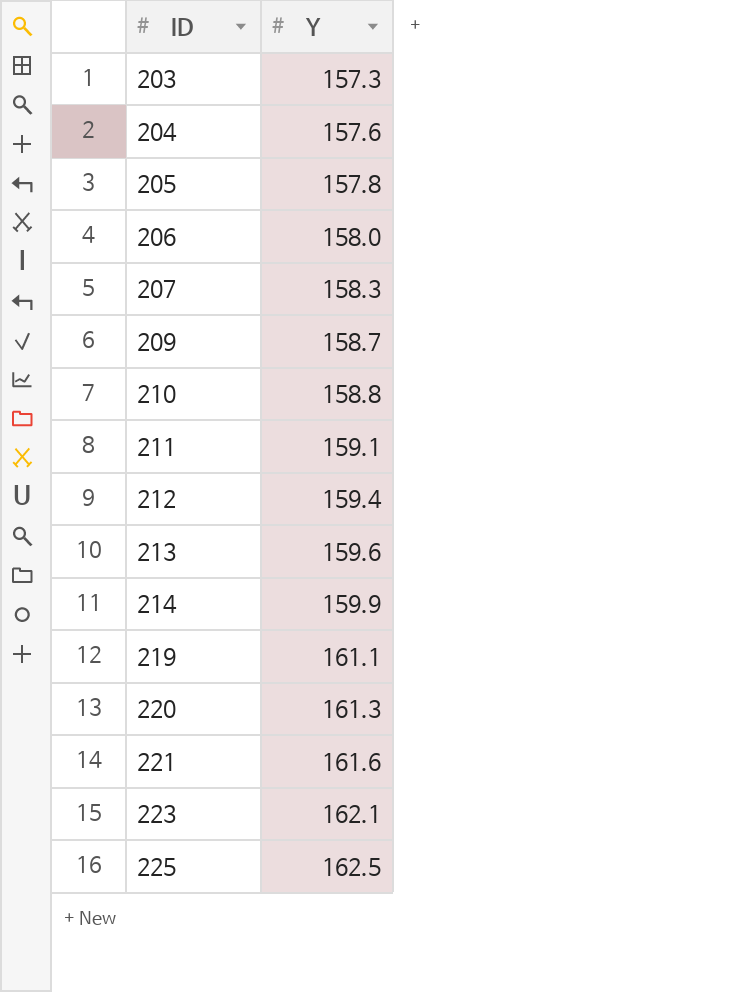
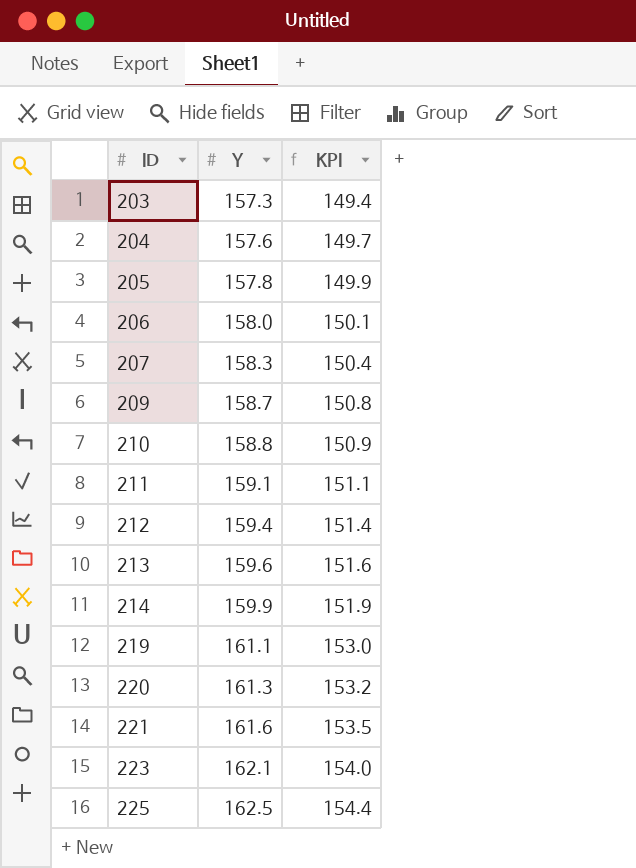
column KPI | formula: none -> [Y] * 0.95

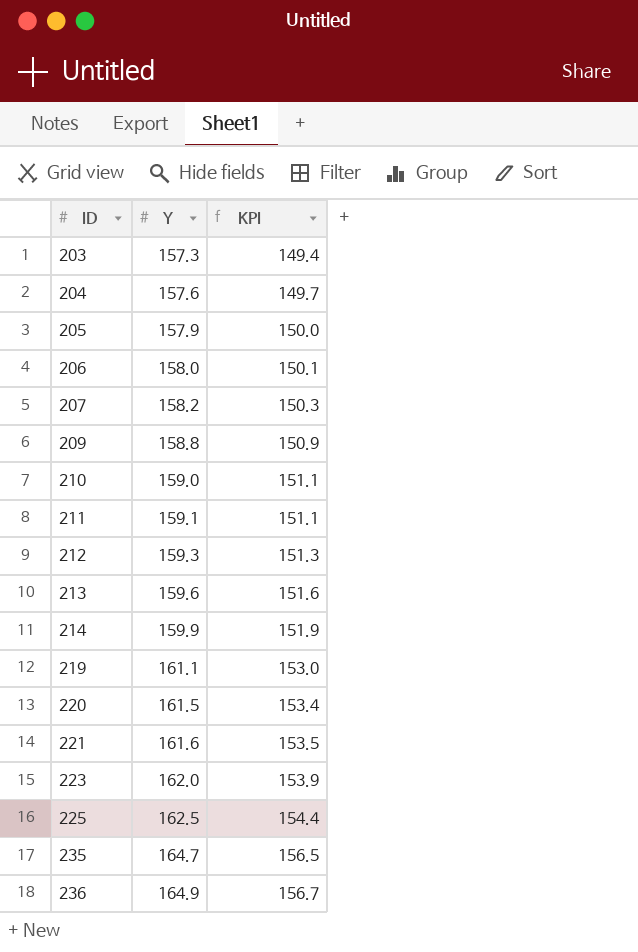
205 | Y: 157.8 -> 157.9
205 | KPI: 149.9 -> 150.0
207 | Y: 158.3 -> 158.2
207 | KPI: 150.4 -> 150.3
209 | Y: 158.7 -> 158.8
209 | KPI: 150.8 -> 150.9
210 | Y: 158.8 -> 159.0
210 | KPI: 150.9 -> 151.1
212 | Y: 159.4 -> 159.3
212 | KPI: 151.4 -> 151.3
220 | Y: 161.3 -> 161.5
220 | KPI: 153.2 -> 153.4
223 | Y: 162.1 -> 162.0
223 | KPI: 154.0 -> 153.9
row 235: none -> 164.7 | 156.5
row 236: none -> 164.9 | 156.7

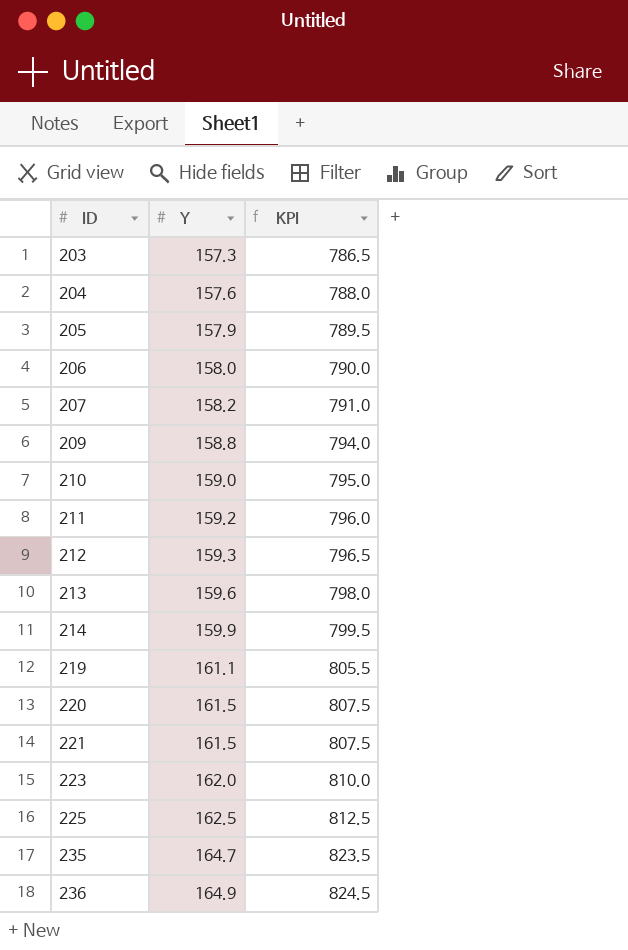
column KPI | formula: [Y] * 0.95 -> [Y] * 5
211 | Y: 159.1 -> 159.2
221 | Y: 161.6 -> 161.5

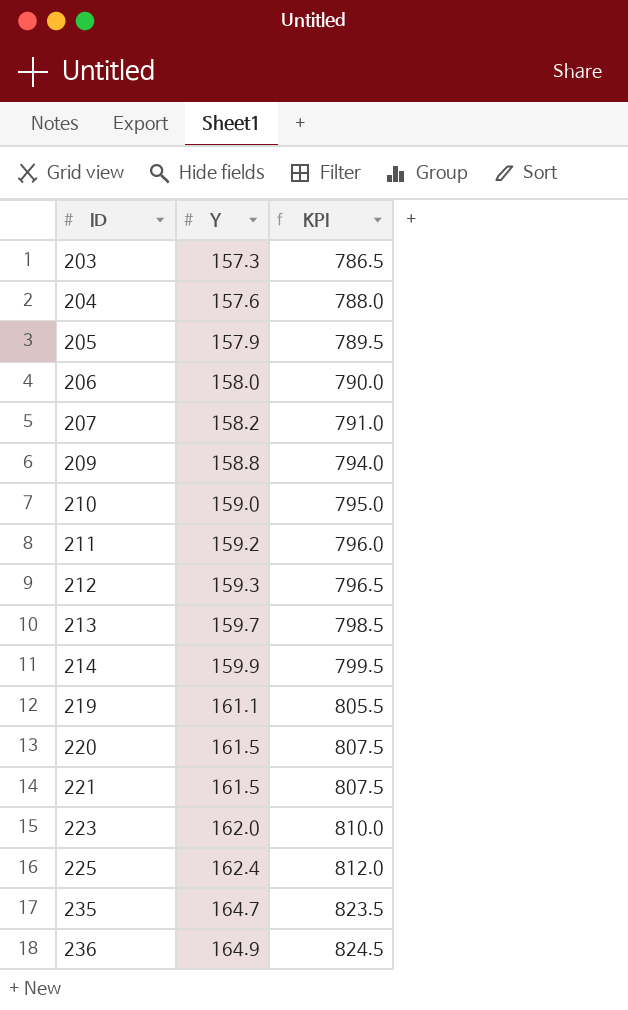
213 | Y: 159.6 -> 159.7
213 | KPI: 798.0 -> 798.5
225 | Y: 162.5 -> 162.4
225 | KPI: 812.5 -> 812.0

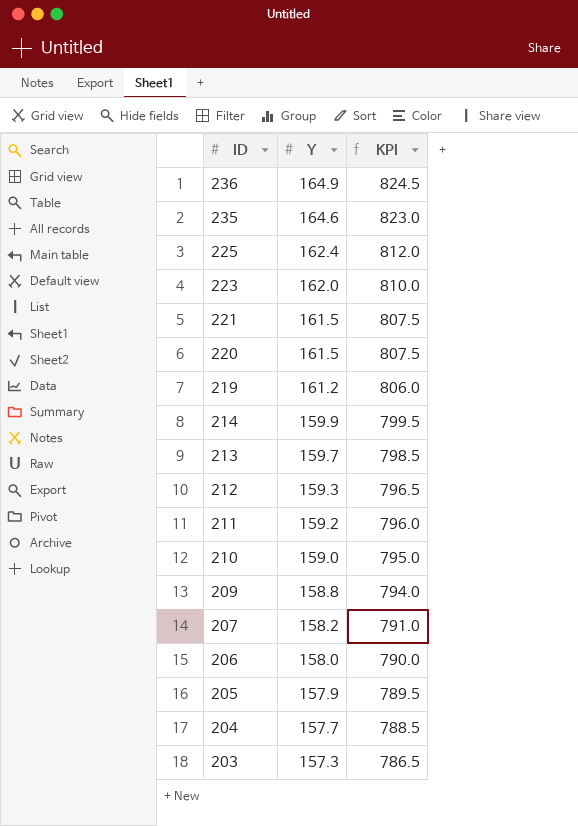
row order: ID ascending -> ID descending
235 | Y: 164.7 -> 164.6
235 | KPI: 823.5 -> 823.0
219 | Y: 161.1 -> 161.2
219 | KPI: 805.5 -> 806.0
204 | Y: 157.6 -> 157.7
204 | KPI: 788.0 -> 788.5

